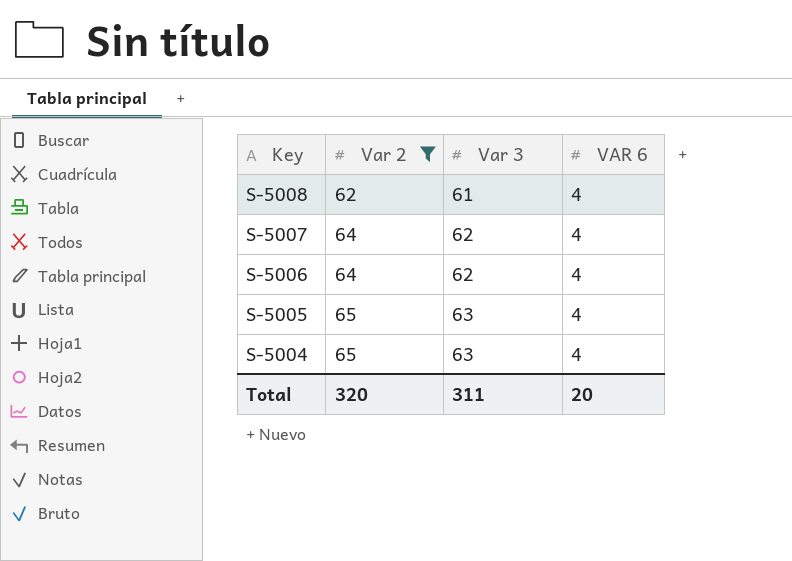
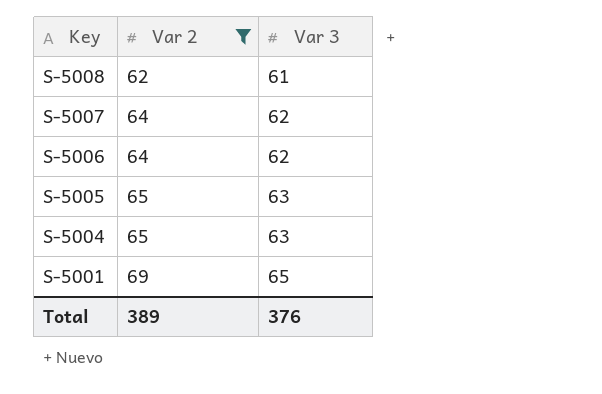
column VAR 6 | position: 4 -> none
row S-5001: none -> 69 | 65
Total | Var 2: 320 -> 389
Total | Var 3: 311 -> 376

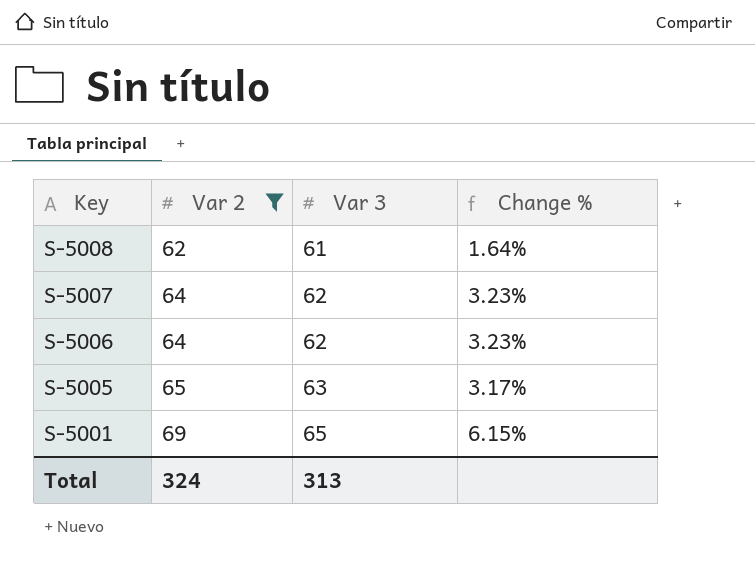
column Change % | formula: none -> ([Var 2] - [Var 3]) / [Var 3]
row S-5004: 65 | 63 -> none
Total | Var 2: 389 -> 324
Total | Var 3: 376 -> 313

